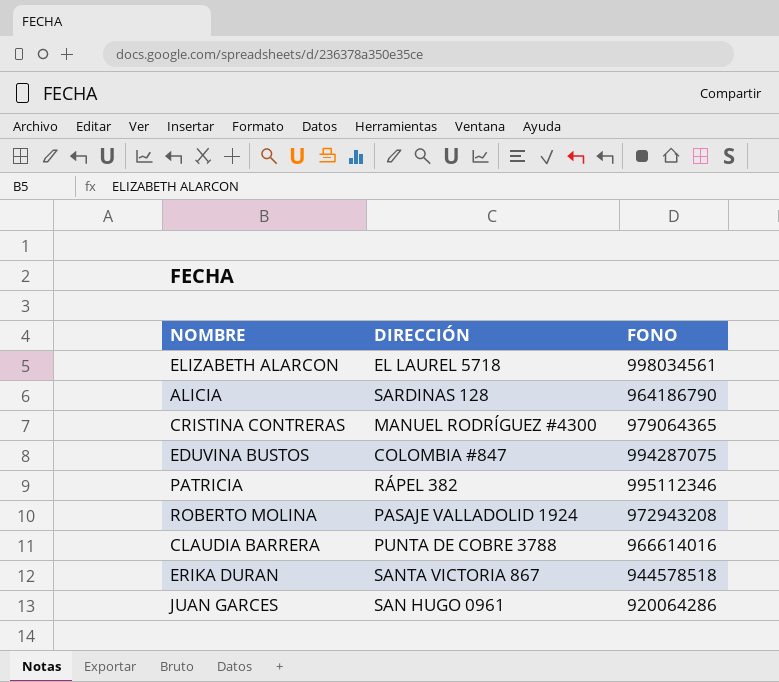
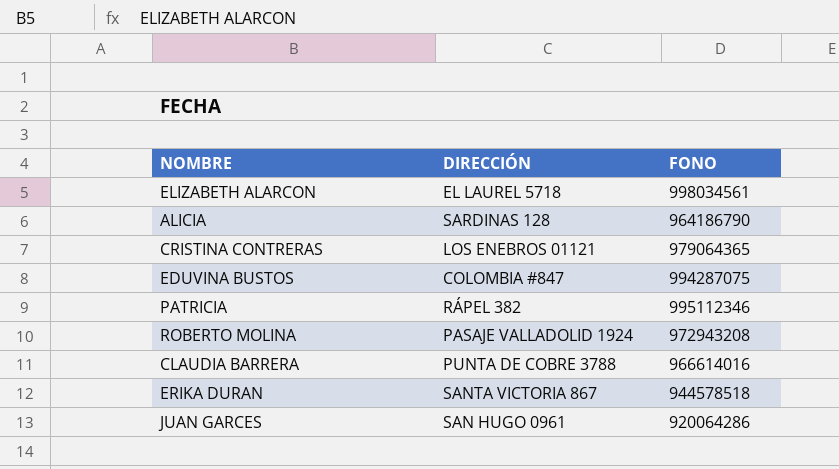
CRISTINA CONTRERAS | DIRECCIÓN: MANUEL RODRÍGUEZ #4300 -> LOS ENEBROS 01121

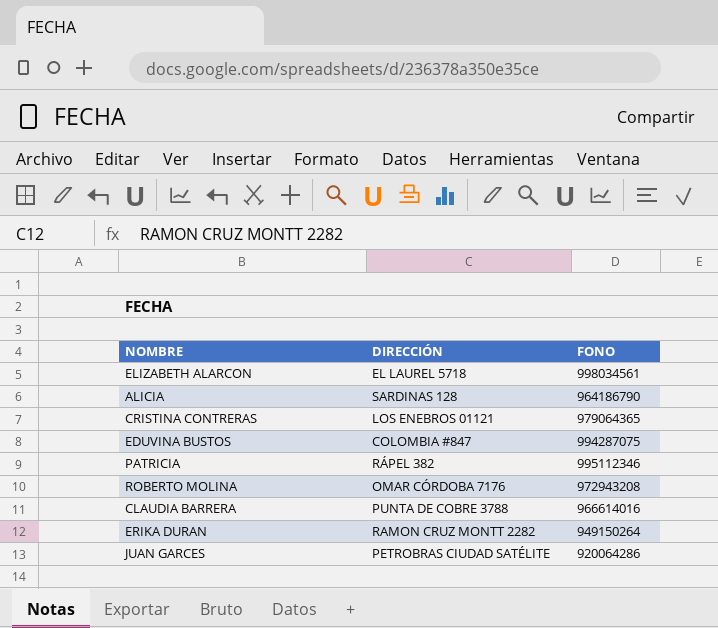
ROBERTO MOLINA | DIRECCIÓN: PASAJE VALLADOLID 1924 -> OMAR CÓRDOBA 7176
ERIKA DURAN | DIRECCIÓN: SANTA VICTORIA 867 -> RAMON CRUZ MONTT 2282
ERIKA DURAN | FONO: 944578518 -> 949150264
JUAN GARCES | DIRECCIÓN: SAN HUGO 0961 -> PETROBRAS CIUDAD SATÉLITE

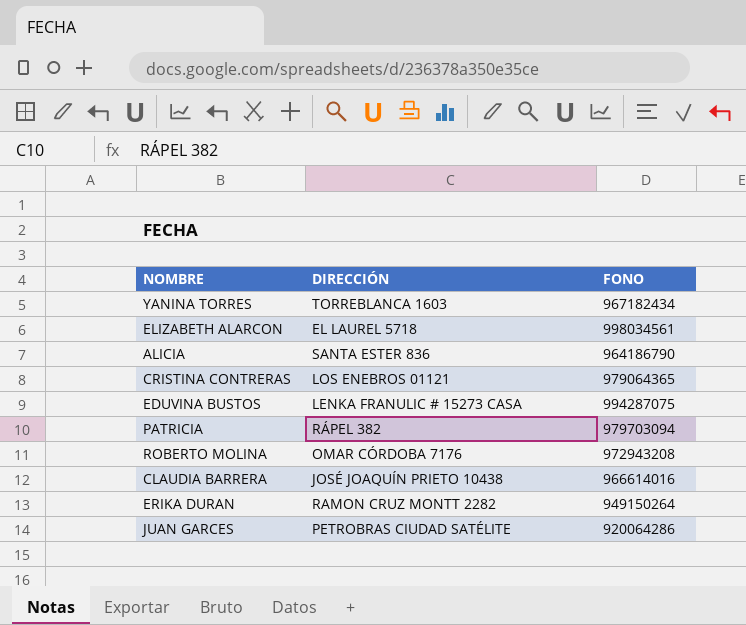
row YANINA TORRES: none -> TORREBLANCA 1603 | 967182434
ALICIA | DIRECCIÓN: SARDINAS 128 -> SANTA ESTER 836
EDUVINA BUSTOS | DIRECCIÓN: COLOMBIA #847 -> LENKA FRANULIC # 15273 CASA
PATRICIA | FONO: 995112346 -> 979703094
CLAUDIA BARRERA | DIRECCIÓN: PUNTA DE COBRE 3788 -> JOSÉ JOAQUÍN PRIETO 10438

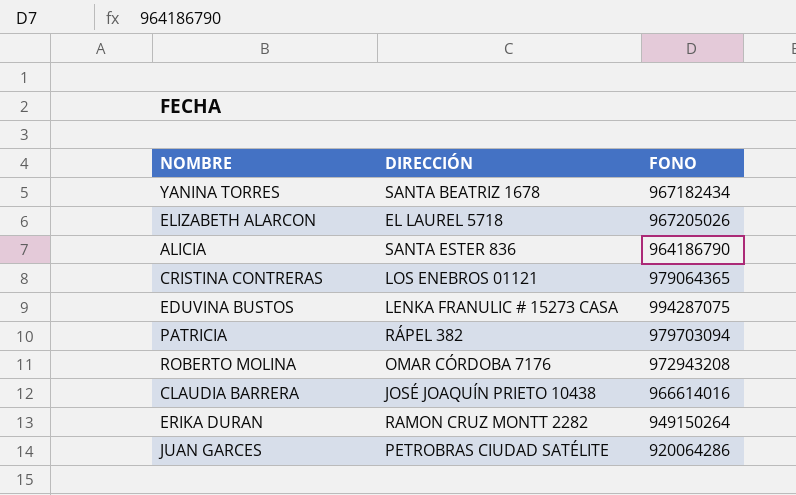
YANINA TORRES | DIRECCIÓN: TORREBLANCA 1603 -> SANTA BEATRIZ 1678
ELIZABETH ALARCON | FONO: 998034561 -> 967205026

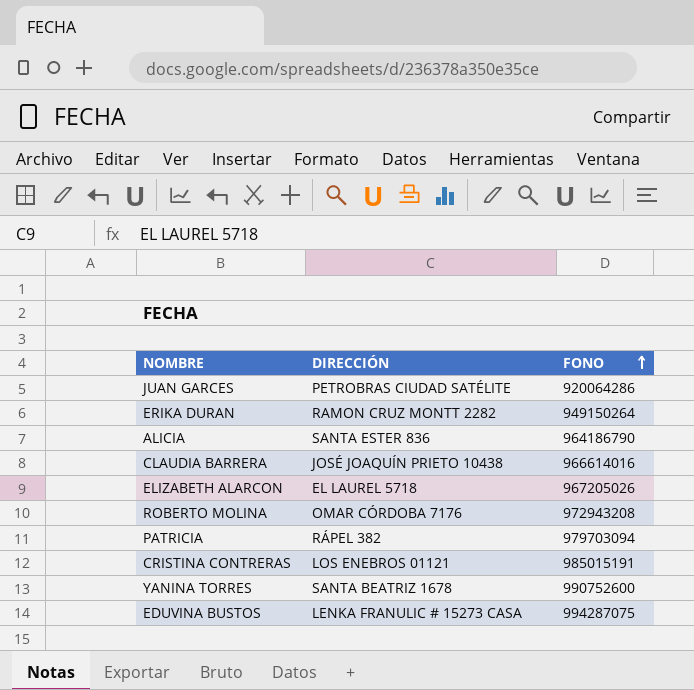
row order: none -> FONO ascending
CRISTINA CONTRERAS | FONO: 979064365 -> 985015191
YANINA TORRES | FONO: 967182434 -> 990752600

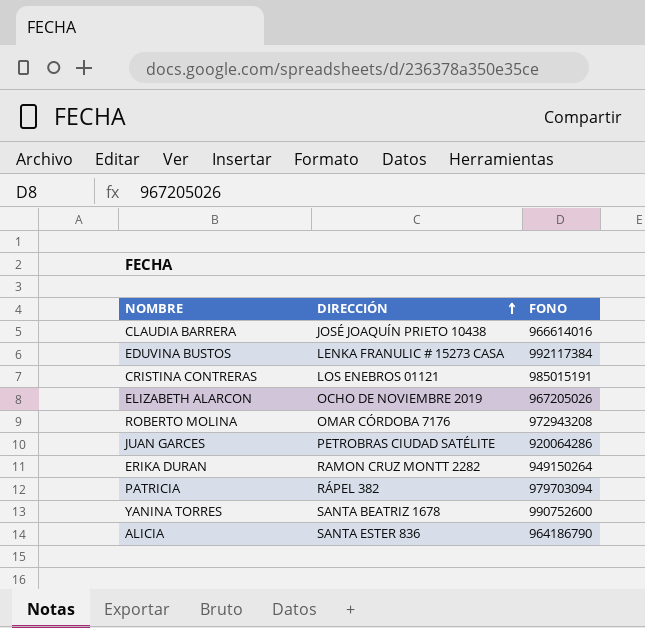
row order: FONO ascending -> DIRECCIÓN ascending
EDUVINA BUSTOS | FONO: 994287075 -> 992117384
ELIZABETH ALARCON | DIRECCIÓN: EL LAUREL 5718 -> OCHO DE NOVIEMBRE 2019

